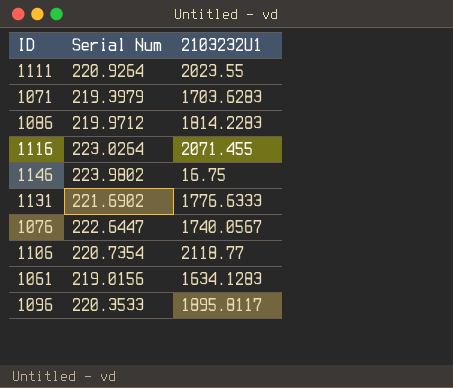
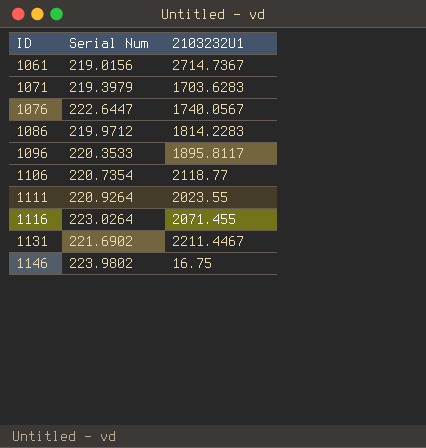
row order: none -> ID ascending
1061 | 2103232U1: 1634.1283 -> 2714.7367
1131 | 2103232U1: 1776.6333 -> 2211.4467

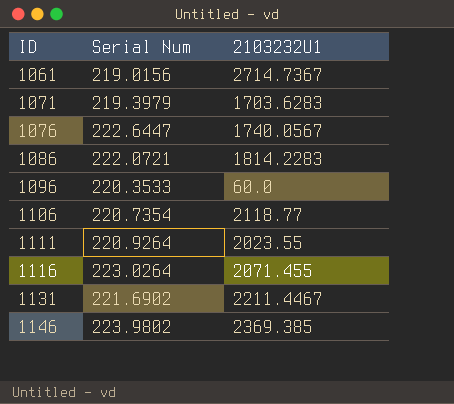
1086 | Serial Num: 219.9712 -> 222.0721
1096 | 2103232U1: 1895.8117 -> 60.0
1146 | 2103232U1: 16.75 -> 2369.385

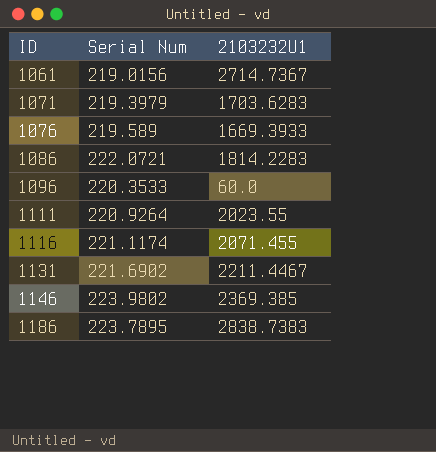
row 1106: 220.7354 | 2118.77 -> none
1076 | Serial Num: 222.6447 -> 219.589
1076 | 2103232U1: 1740.0567 -> 1669.3933
1116 | Serial Num: 223.0264 -> 221.1174
row 1186: none -> 223.7895 | 2838.7383

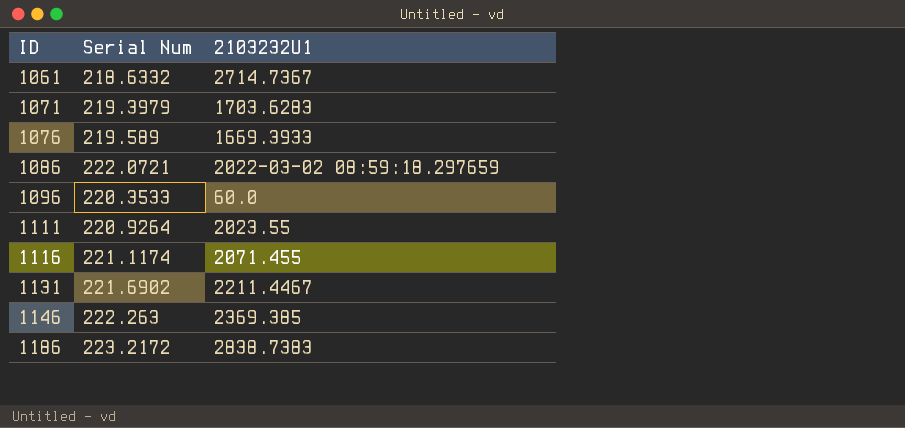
1061 | Serial Num: 219.0156 -> 218.6332
1086 | 2103232U1: 1814.2283 -> 2022-03-02 08:59:18.297659
1146 | Serial Num: 223.9802 -> 222.263
1186 | Serial Num: 223.7895 -> 223.2172

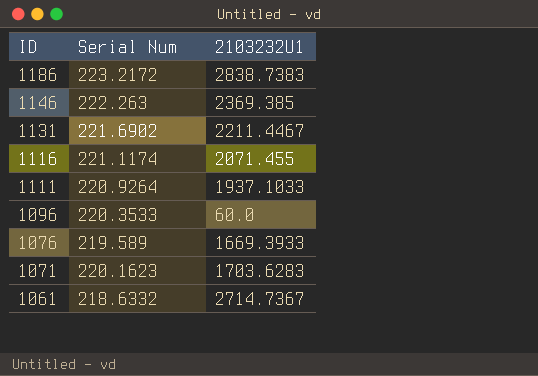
row order: ID ascending -> ID descending
row 1086: 222.0721 | 2022-03-02 08:59:18.297659 -> none
1111 | 2103232U1: 2023.55 -> 1937.1033
1071 | Serial Num: 219.3979 -> 220.1623

